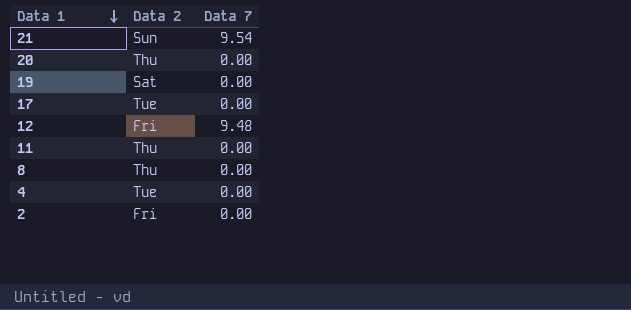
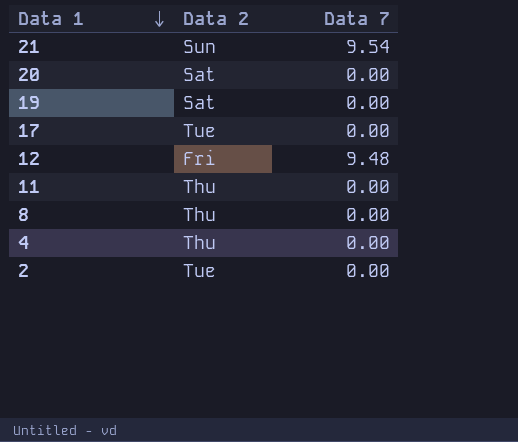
20 | Data 2: Thu -> Sat
4 | Data 2: Tue -> Thu
2 | Data 2: Fri -> Tue

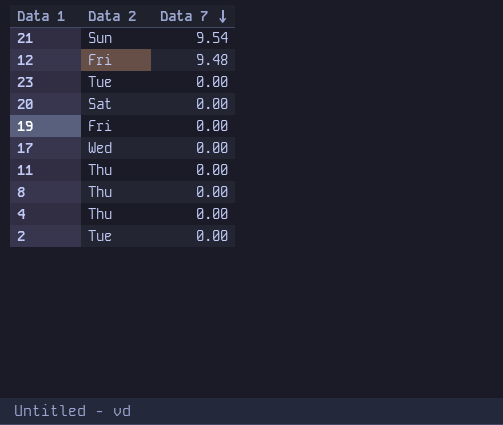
row order: Data 1 descending -> Data 7 descending
row 23: none -> Tue | 0.00
19 | Data 2: Sat -> Fri
17 | Data 2: Tue -> Wed

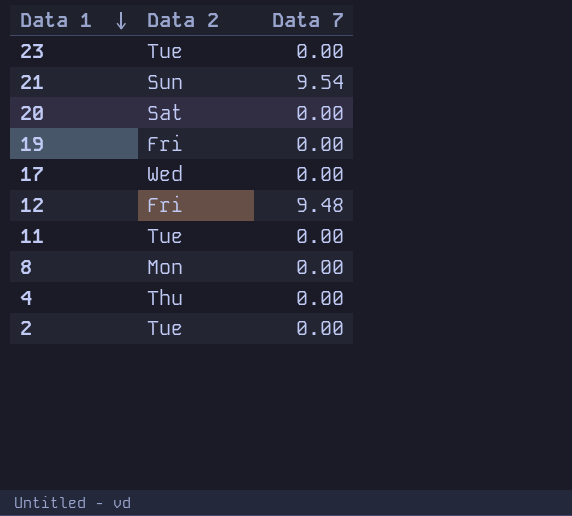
row order: Data 7 descending -> Data 1 descending
11 | Data 2: Thu -> Tue
8 | Data 2: Thu -> Mon

